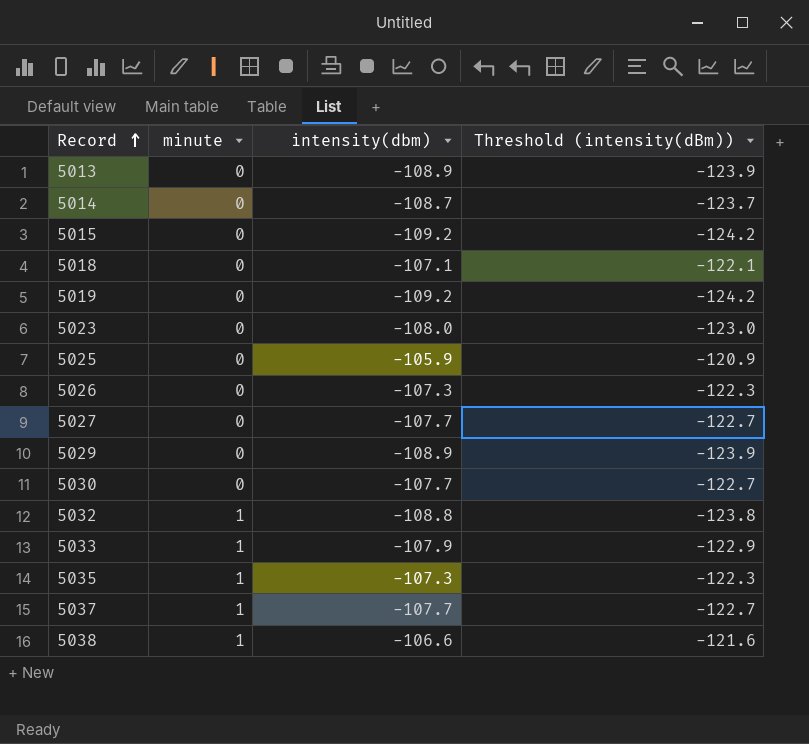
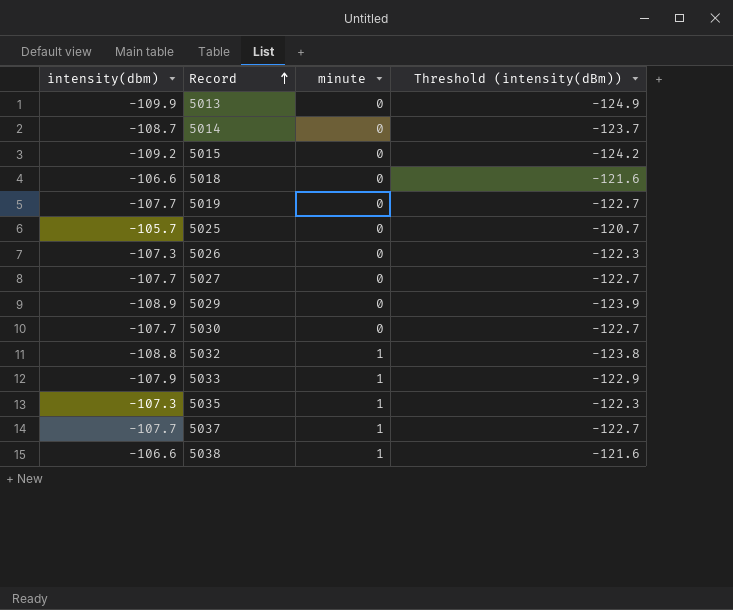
column intensity(dbm) | position: 3 -> 1
row 5023: 0 | -108.0 | -123.0 -> none
5013 | intensity(dbm): -108.9 -> -109.9
5013 | Threshold (intensity(dBm)): -123.9 -> -124.9
5018 | intensity(dbm): -107.1 -> -106.6
5018 | Threshold (intensity(dBm)): -122.1 -> -121.6
5019 | intensity(dbm): -109.2 -> -107.7
5019 | Threshold (intensity(dBm)): -124.2 -> -122.7
5025 | intensity(dbm): -105.9 -> -105.7
5025 | Threshold (intensity(dBm)): -120.9 -> -120.7

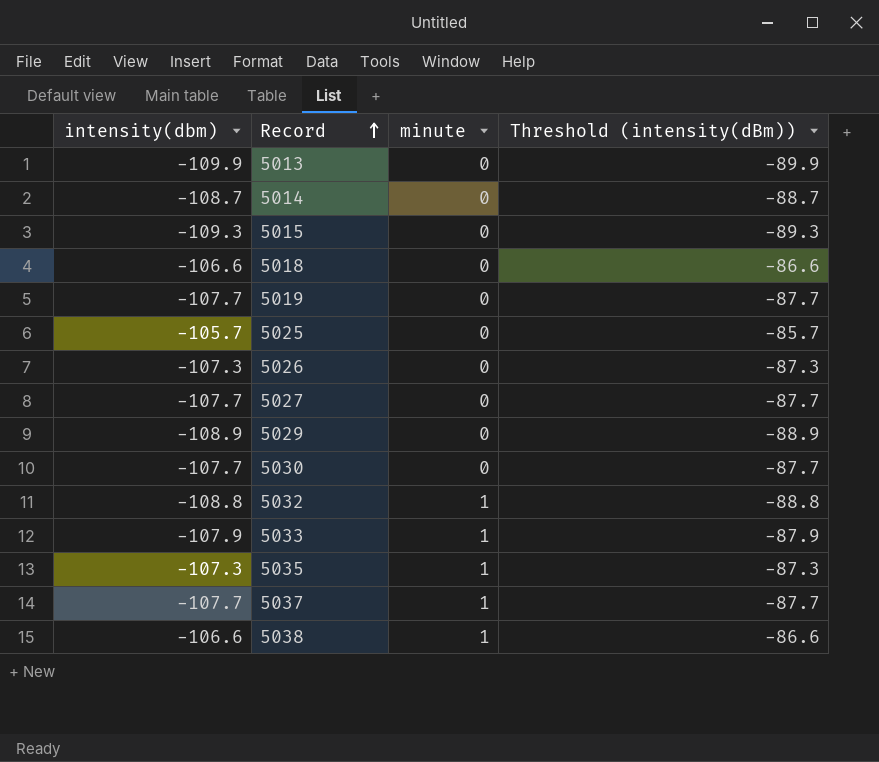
column Threshold (intensity(dBm)) | formula: [intensity(dbm)] - 15 -> [intensity(dbm)] + 20
5015 | intensity(dbm): -109.2 -> -109.3

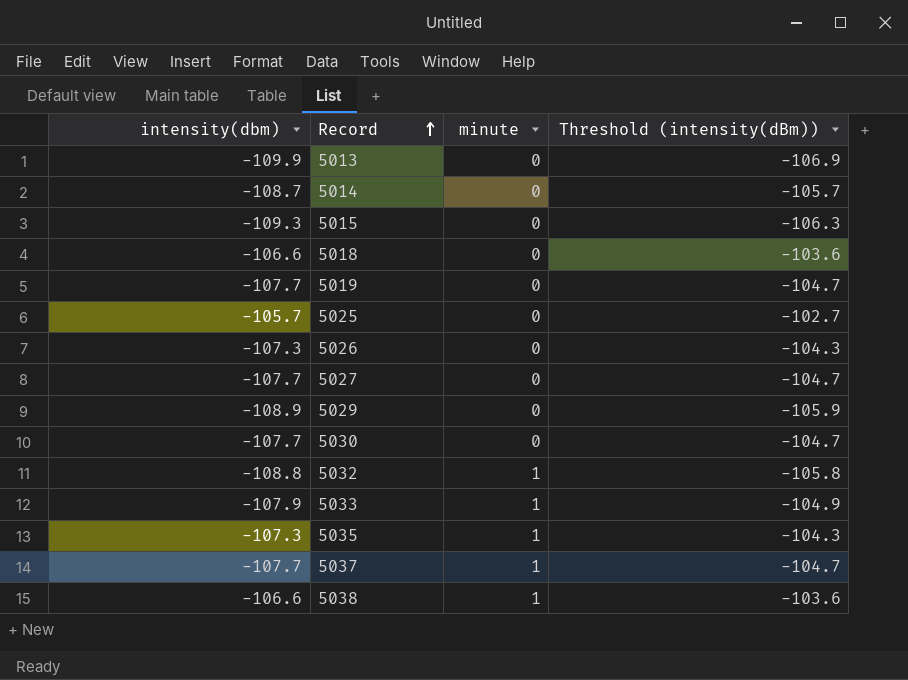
column Threshold (intensity(dBm)) | formula: [intensity(dbm)] + 20 -> [intensity(dbm)] + 3

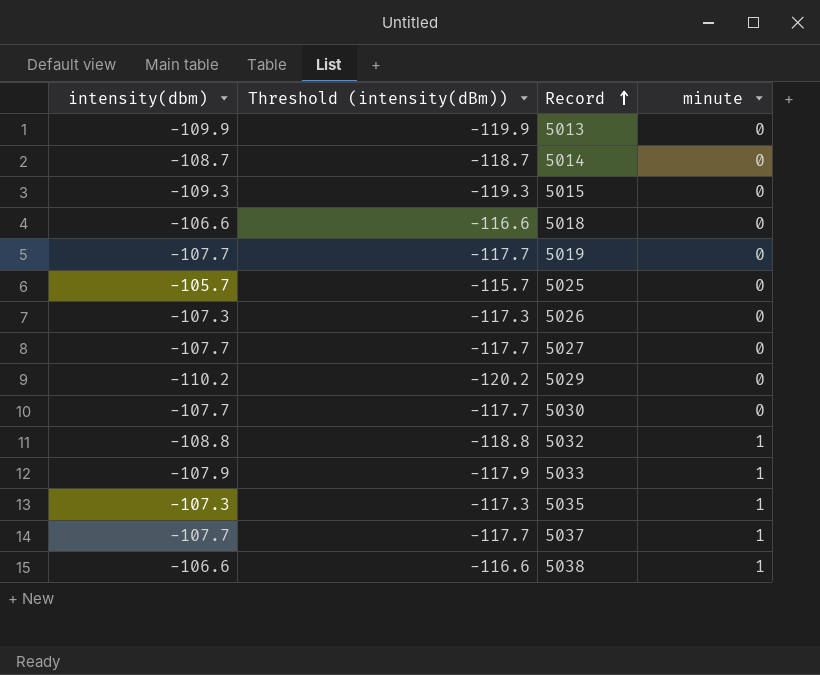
column Threshold (intensity(dBm)) | formula: [intensity(dbm)] + 3 -> [intensity(dbm)] - 10
column Threshold (intensity(dBm)) | position: 4 -> 2
5029 | intensity(dbm): -108.9 -> -110.2

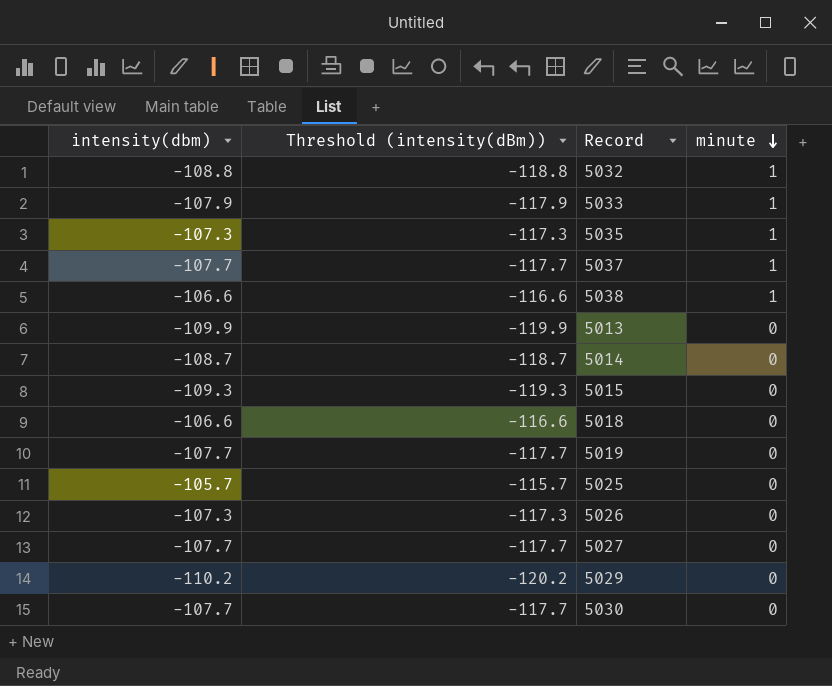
row order: Record ascending -> minute descending

